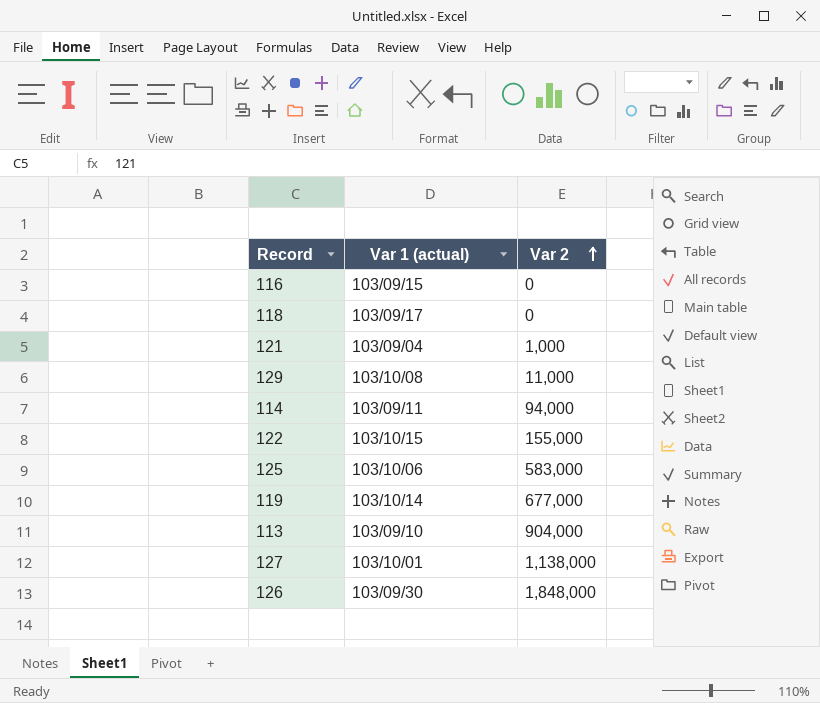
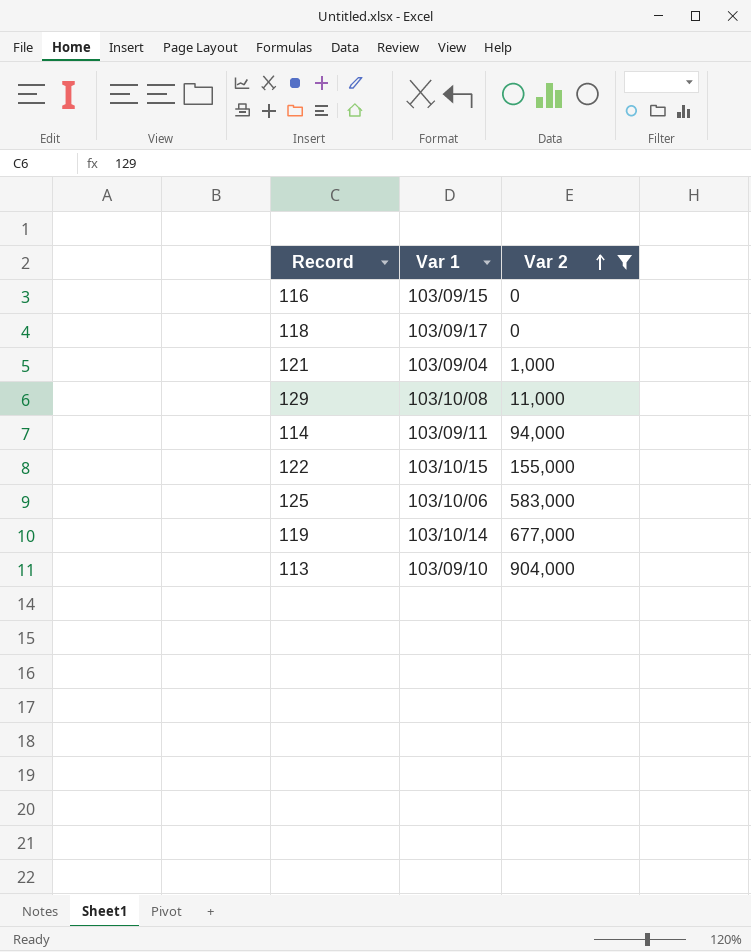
filter: none -> Var 2 <= 904,000
column name: Var 1 (actual) -> Var 1

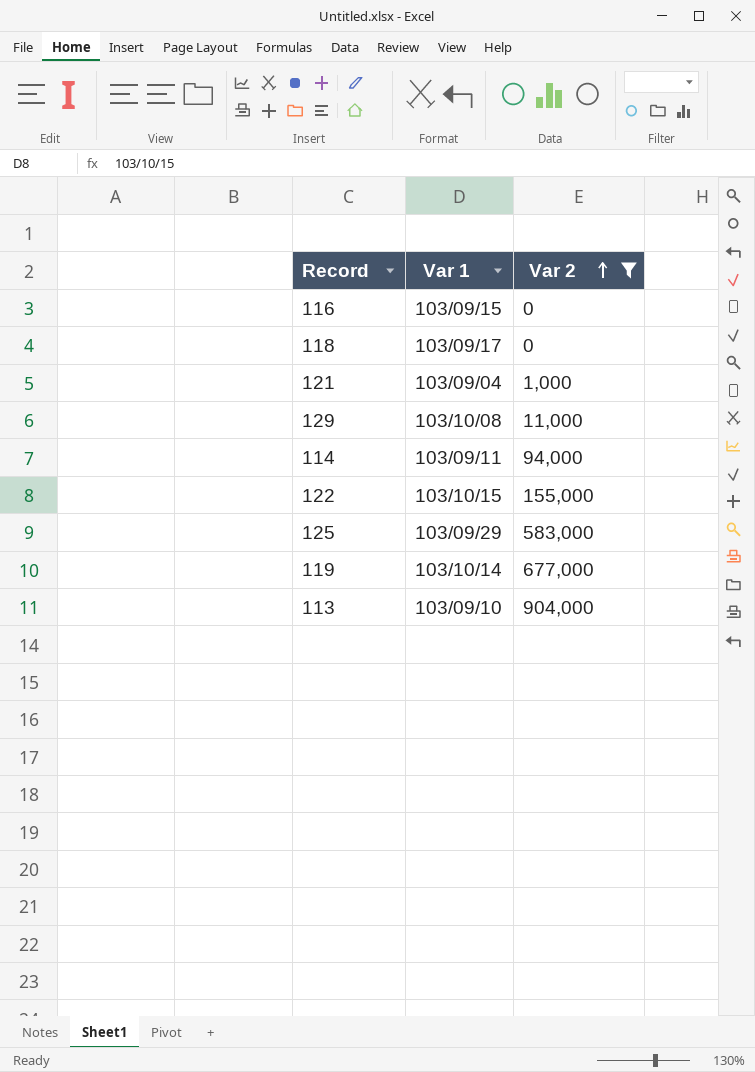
125 | Var 1: 103/10/06 -> 103/09/29

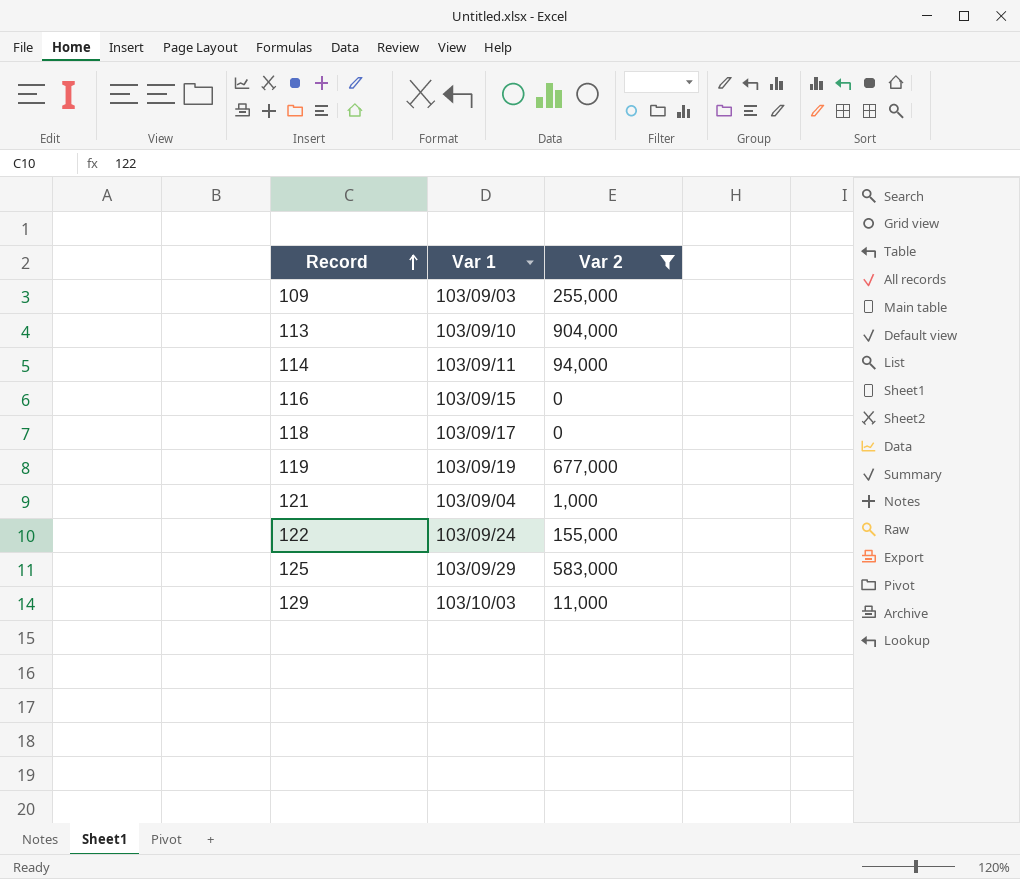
row order: Var 2 ascending -> Record ascending
row 109: none -> 103/09/03 | 255,000
119 | Var 1: 103/10/14 -> 103/09/19
122 | Var 1: 103/10/15 -> 103/09/24
129 | Var 1: 103/10/08 -> 103/10/03

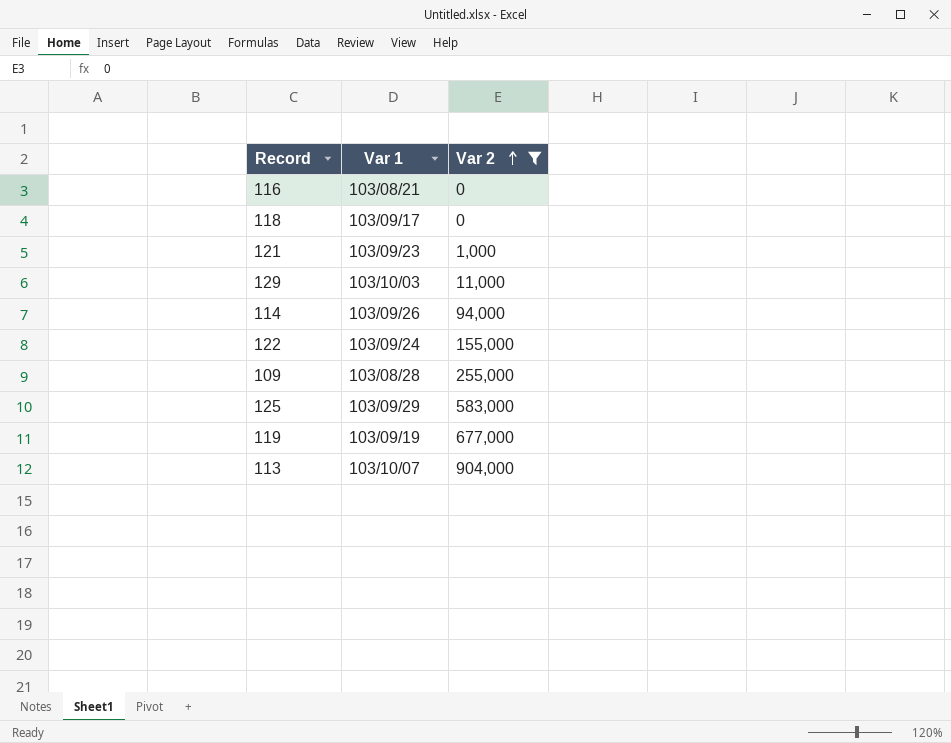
row order: Record ascending -> Var 2 ascending
116 | Var 1: 103/09/15 -> 103/08/21
121 | Var 1: 103/09/04 -> 103/09/23
114 | Var 1: 103/09/11 -> 103/09/26
109 | Var 1: 103/09/03 -> 103/08/28
113 | Var 1: 103/09/10 -> 103/10/07

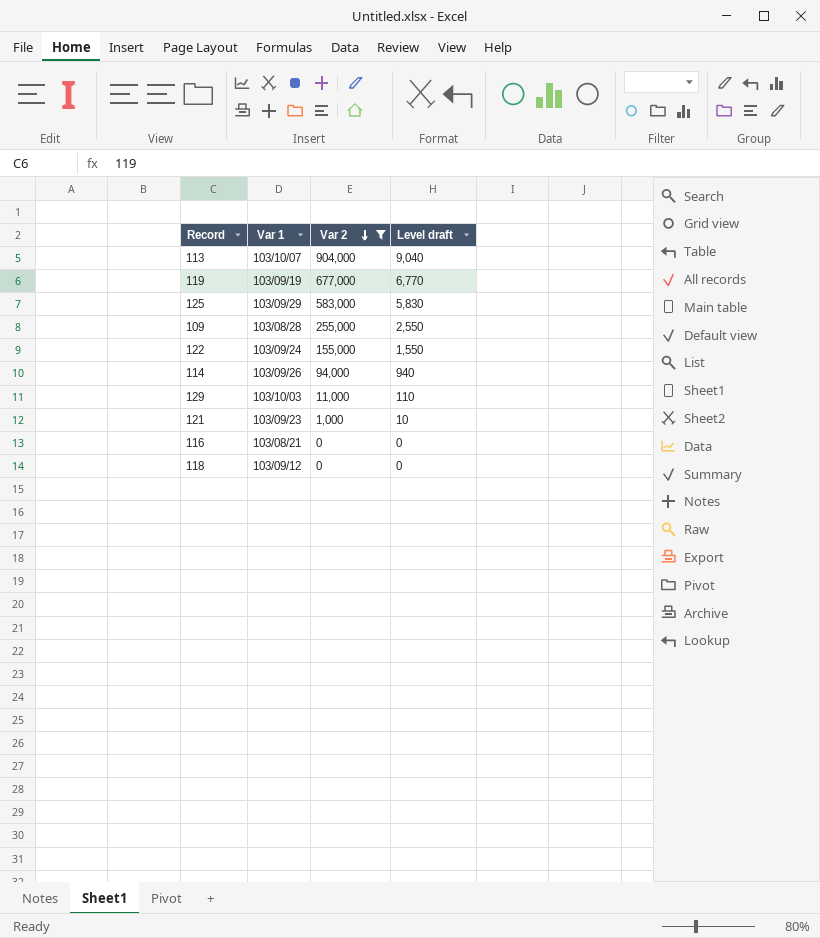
row order: Var 2 ascending -> Var 2 descending
column Level draft | formula: none -> [Var 2] * 0.01
118 | Var 1: 103/09/17 -> 103/09/12

